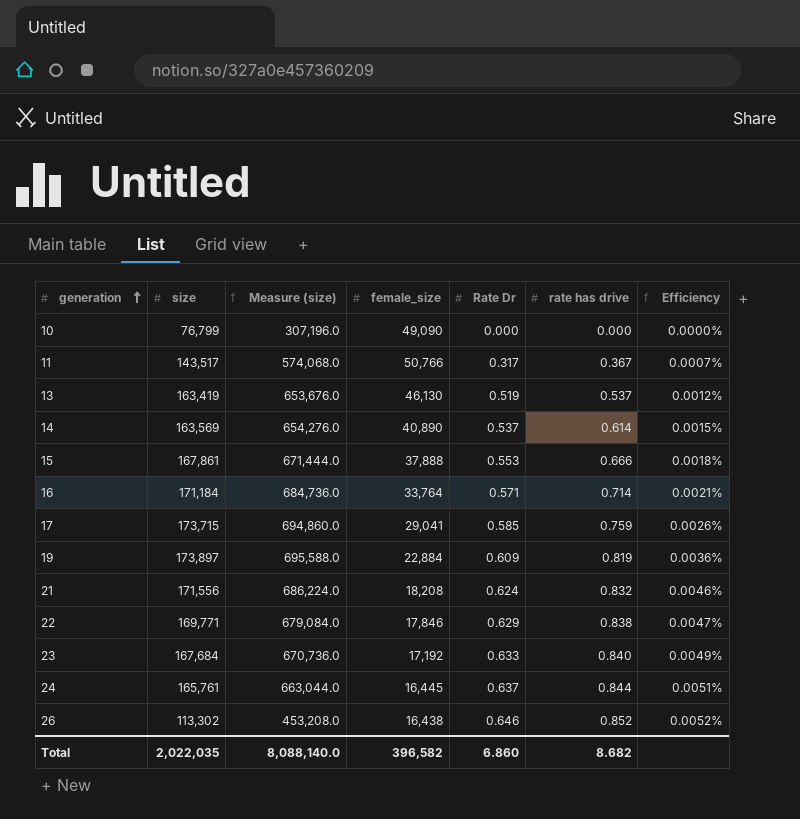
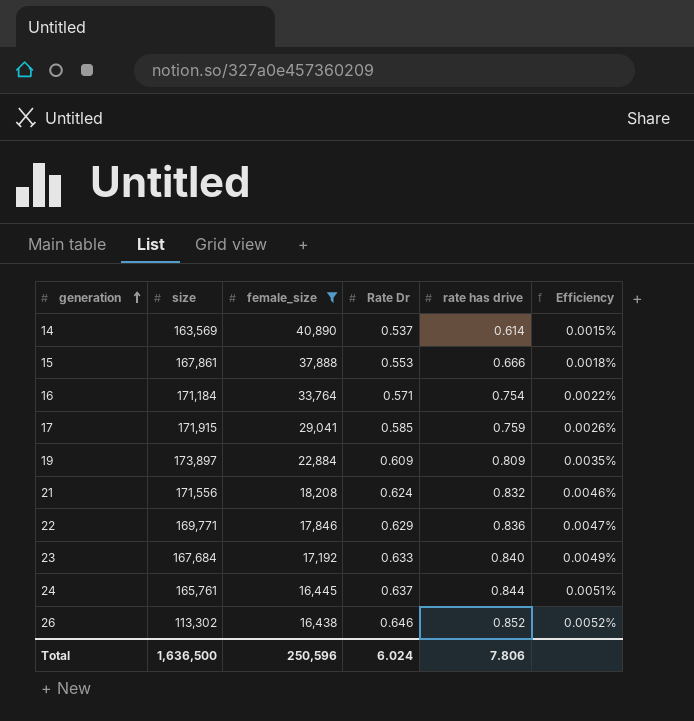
filter: none -> female_size <= 40,890
column Measure (size) | formula: [size] * 4 -> none
16 | rate has drive: 0.714 -> 0.754
16 | Efficiency: 0.0021% -> 0.0022%
17 | size: 173,715 -> 171,915
19 | rate has drive: 0.819 -> 0.809
19 | Efficiency: 0.0036% -> 0.0035%
22 | rate has drive: 0.838 -> 0.836
Total | size: 2,022,035 -> 1,636,500
Total | female_size: 396,582 -> 250,596
Total | Rate Dr: 6.860 -> 6.024
Total | rate has drive: 8.682 -> 7.806

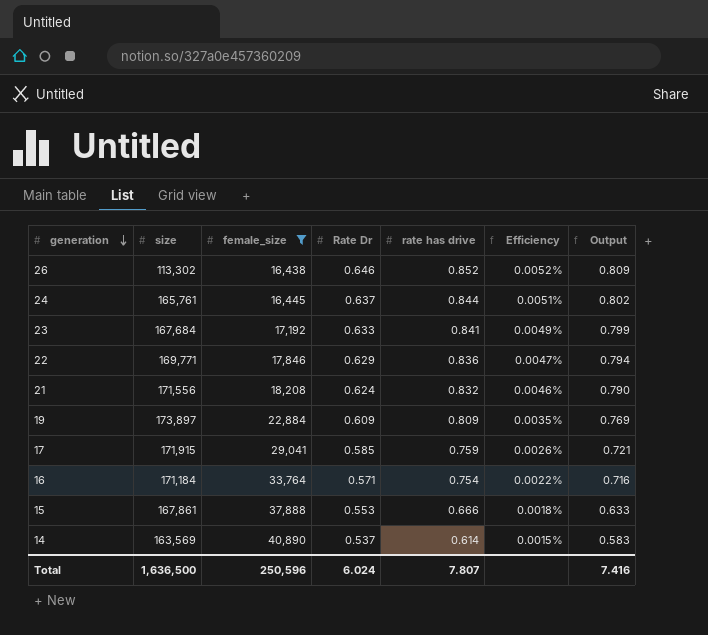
row order: generation ascending -> generation descending
column Output | formula: none -> [rate has drive] * 0.95
23 | rate has drive: 0.840 -> 0.841
Total | rate has drive: 7.806 -> 7.807

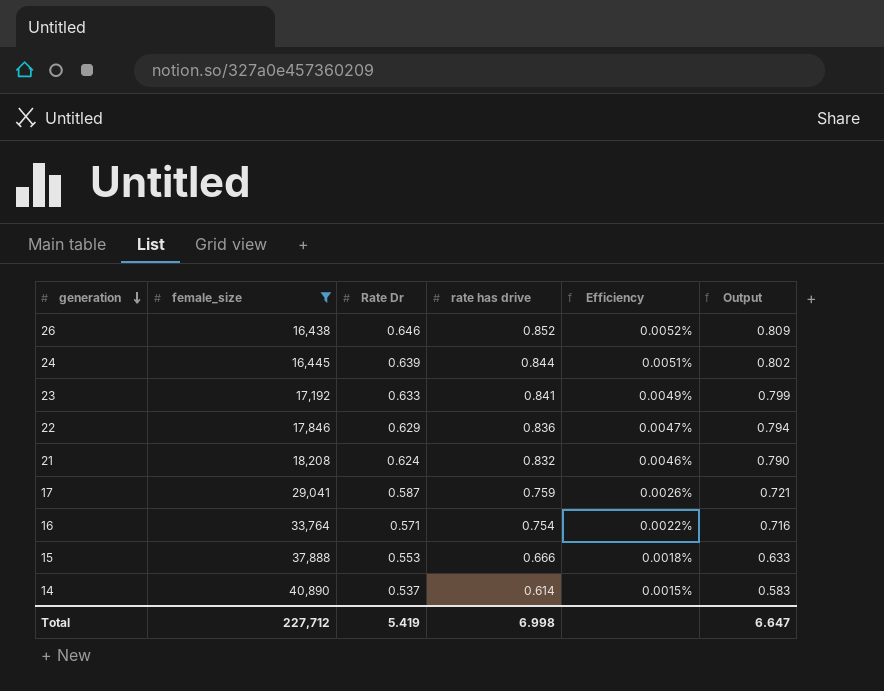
column size | position: 2 -> none
row 19: 173,897 | 22,884 | 0.609 | 0.809 | 0.0035% | 0.769 -> none
24 | Rate Dr: 0.637 -> 0.639
17 | Rate Dr: 0.585 -> 0.587
Total | female_size: 250,596 -> 227,712
Total | Rate Dr: 6.024 -> 5.419
Total | rate has drive: 7.807 -> 6.998
Total | Output: 7.416 -> 6.647

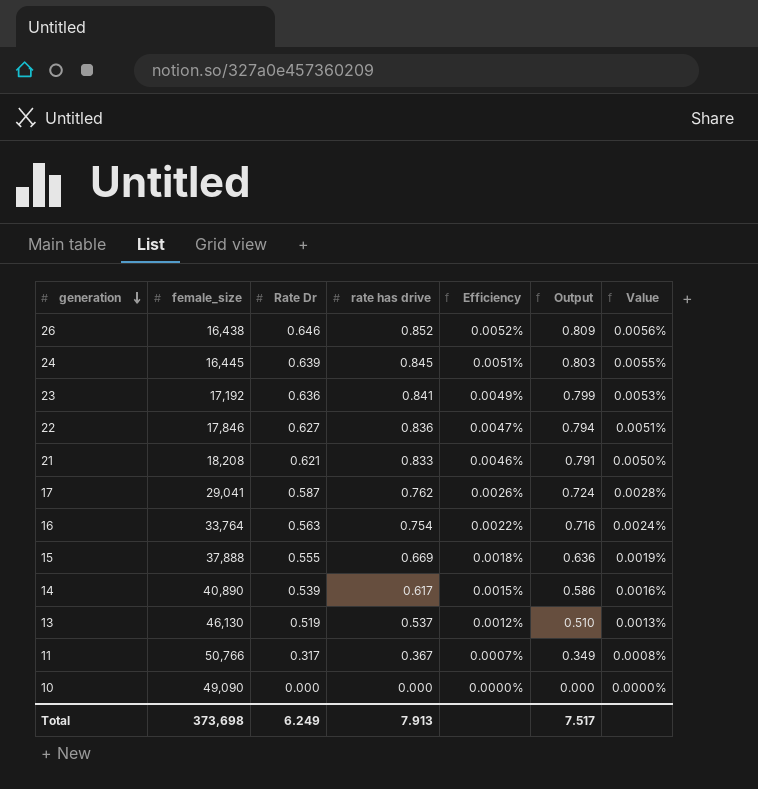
filter: female_size <= 40,890 -> none
column Value | formula: none -> [Efficiency] * 1.08
24 | rate has drive: 0.844 -> 0.845
24 | Output: 0.802 -> 0.803
23 | Rate Dr: 0.633 -> 0.636
22 | Rate Dr: 0.629 -> 0.627
21 | Rate Dr: 0.624 -> 0.621
21 | rate has drive: 0.832 -> 0.833
21 | Output: 0.790 -> 0.791
17 | rate has drive: 0.759 -> 0.762
17 | Output: 0.721 -> 0.724
16 | Rate Dr: 0.571 -> 0.563
15 | Rate Dr: 0.553 -> 0.555
15 | rate has drive: 0.666 -> 0.669
15 | Output: 0.633 -> 0.636
14 | Rate Dr: 0.537 -> 0.539
14 | rate has drive: 0.614 -> 0.617
14 | Output: 0.583 -> 0.586
Total | female_size: 227,712 -> 373,698
Total | Rate Dr: 5.419 -> 6.249
Total | rate has drive: 6.998 -> 7.913
Total | Output: 6.647 -> 7.517

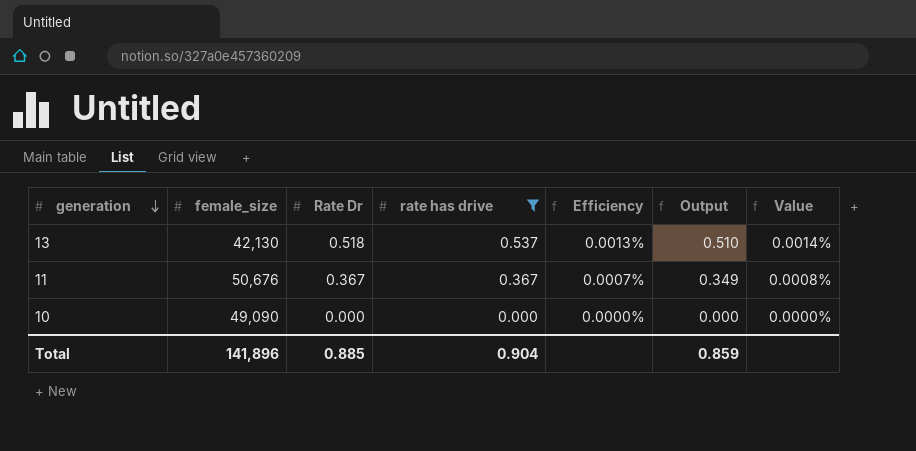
filter: none -> rate has drive <= 0.537
13 | female_size: 46,130 -> 42,130
13 | Rate Dr: 0.519 -> 0.518
13 | Efficiency: 0.0012% -> 0.0013%
13 | Value: 0.0013% -> 0.0014%
11 | female_size: 50,766 -> 50,676
11 | Rate Dr: 0.317 -> 0.367
Total | female_size: 373,698 -> 141,896
Total | Rate Dr: 6.249 -> 0.885
Total | rate has drive: 7.913 -> 0.904
Total | Output: 7.517 -> 0.859

